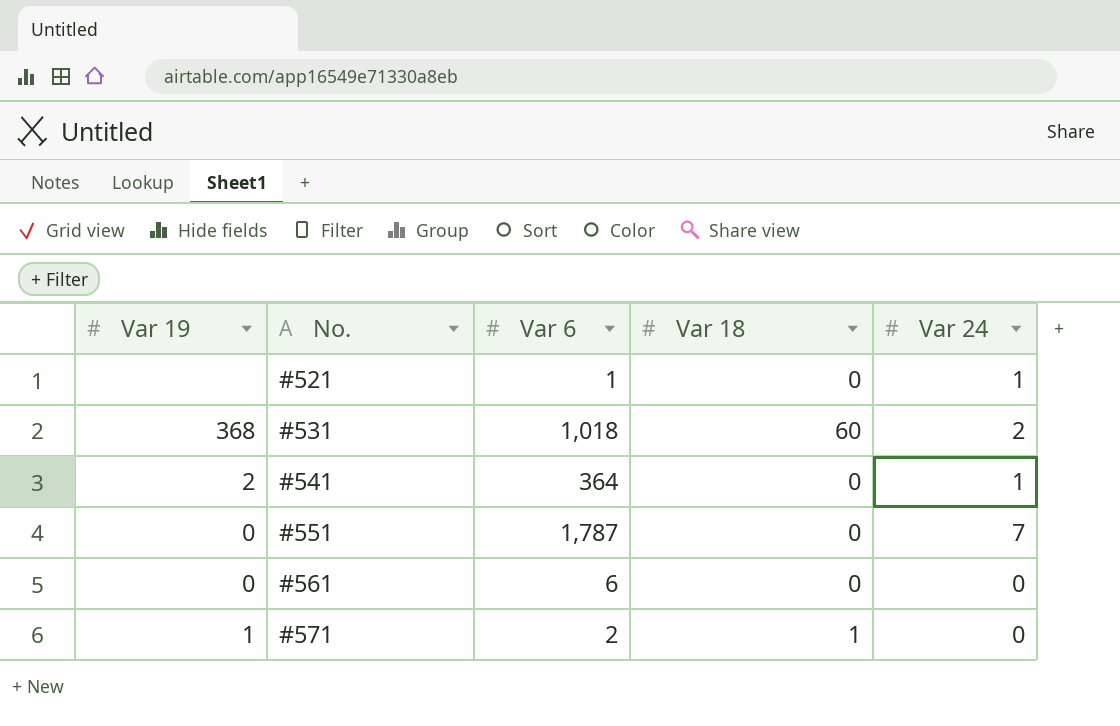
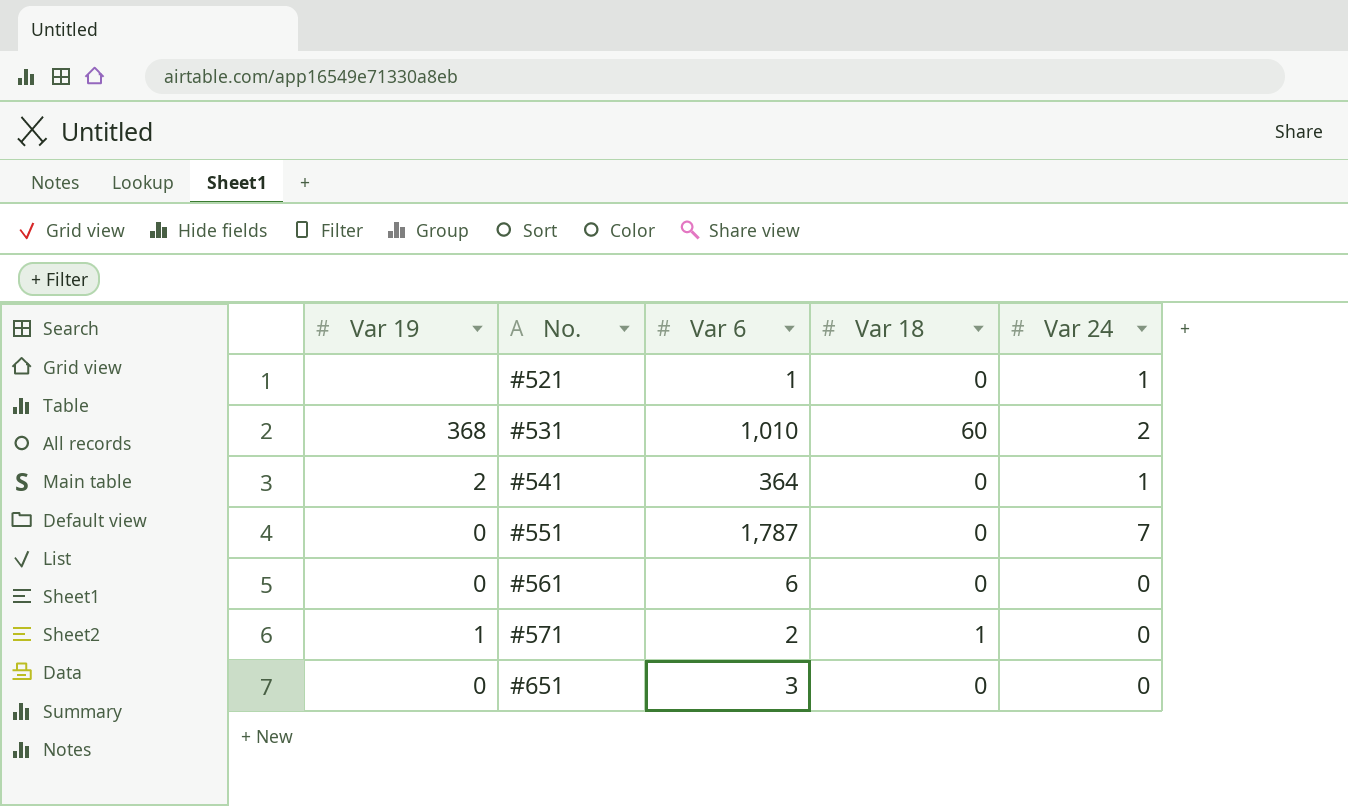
#531 | Var 6: 1,018 -> 1,010
row #651: none -> 0 | 3 | 0 | 0

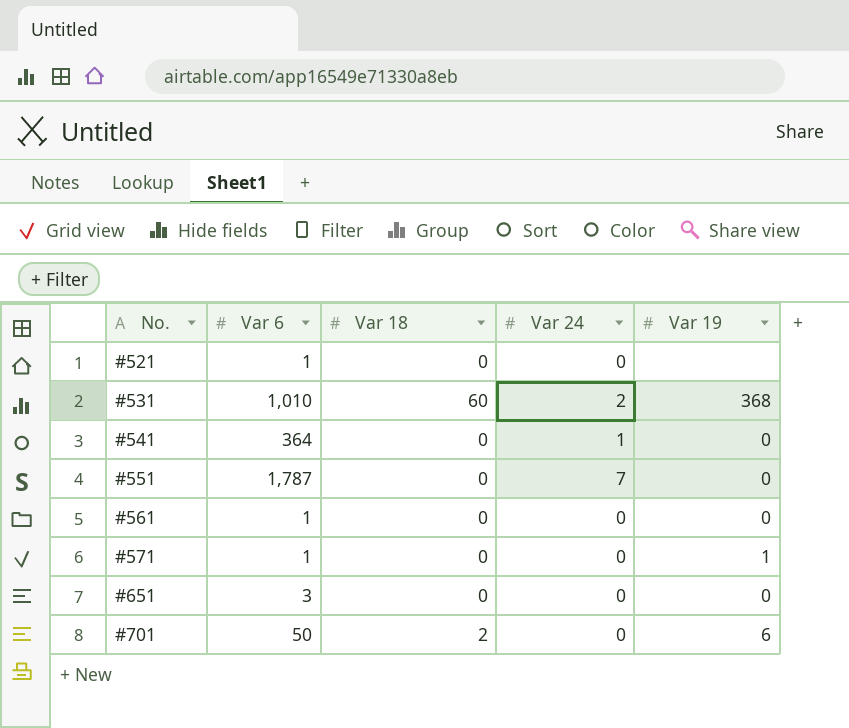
column Var 19 | position: 1 -> 5
#521 | Var 24: 1 -> 0
#541 | Var 19: 2 -> 0
#561 | Var 6: 6 -> 1
#571 | Var 6: 2 -> 1
#571 | Var 18: 1 -> 0
row #701: none -> 50 | 2 | 0 | 6

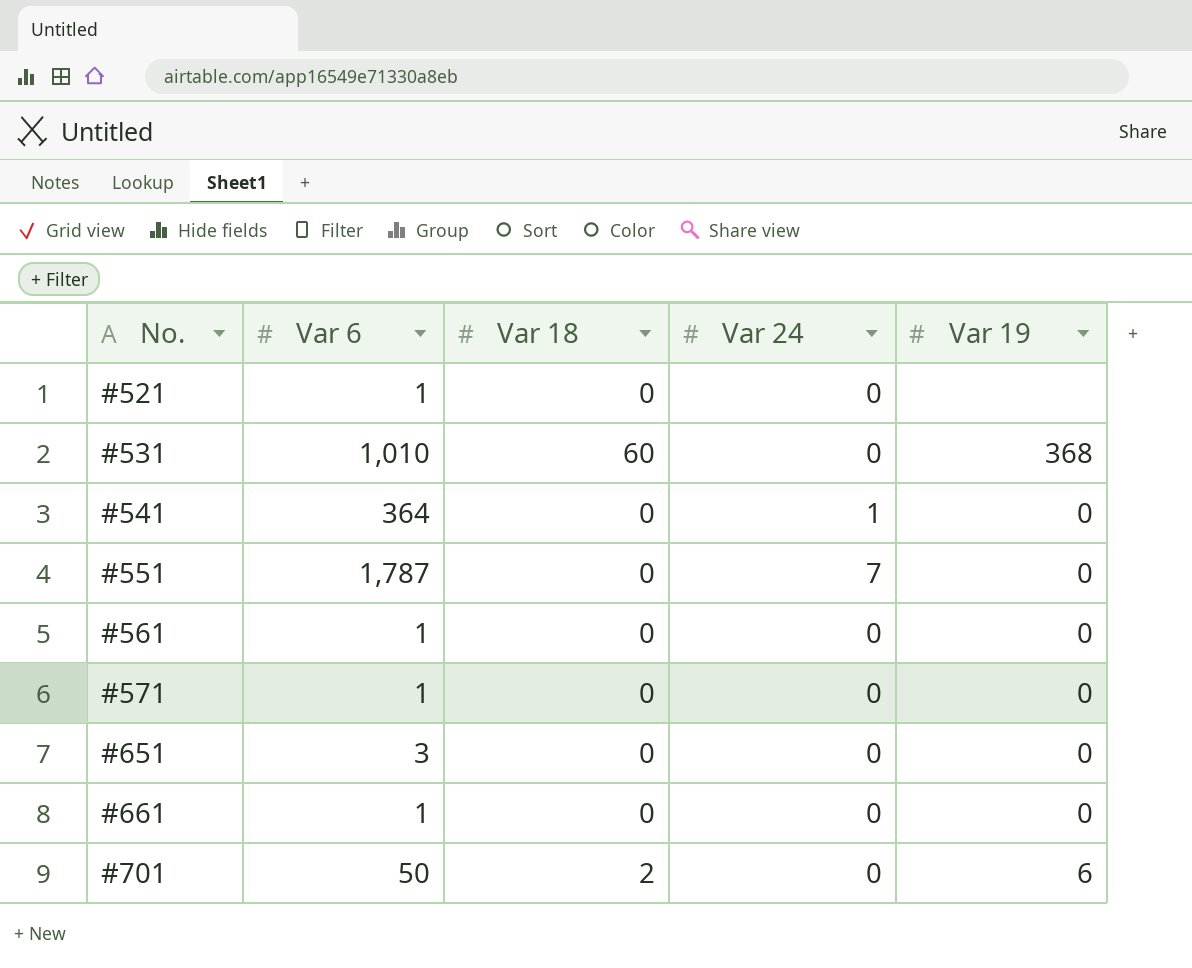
#531 | Var 24: 2 -> 0
#571 | Var 19: 1 -> 0
row #661: none -> 1 | 0 | 0 | 0

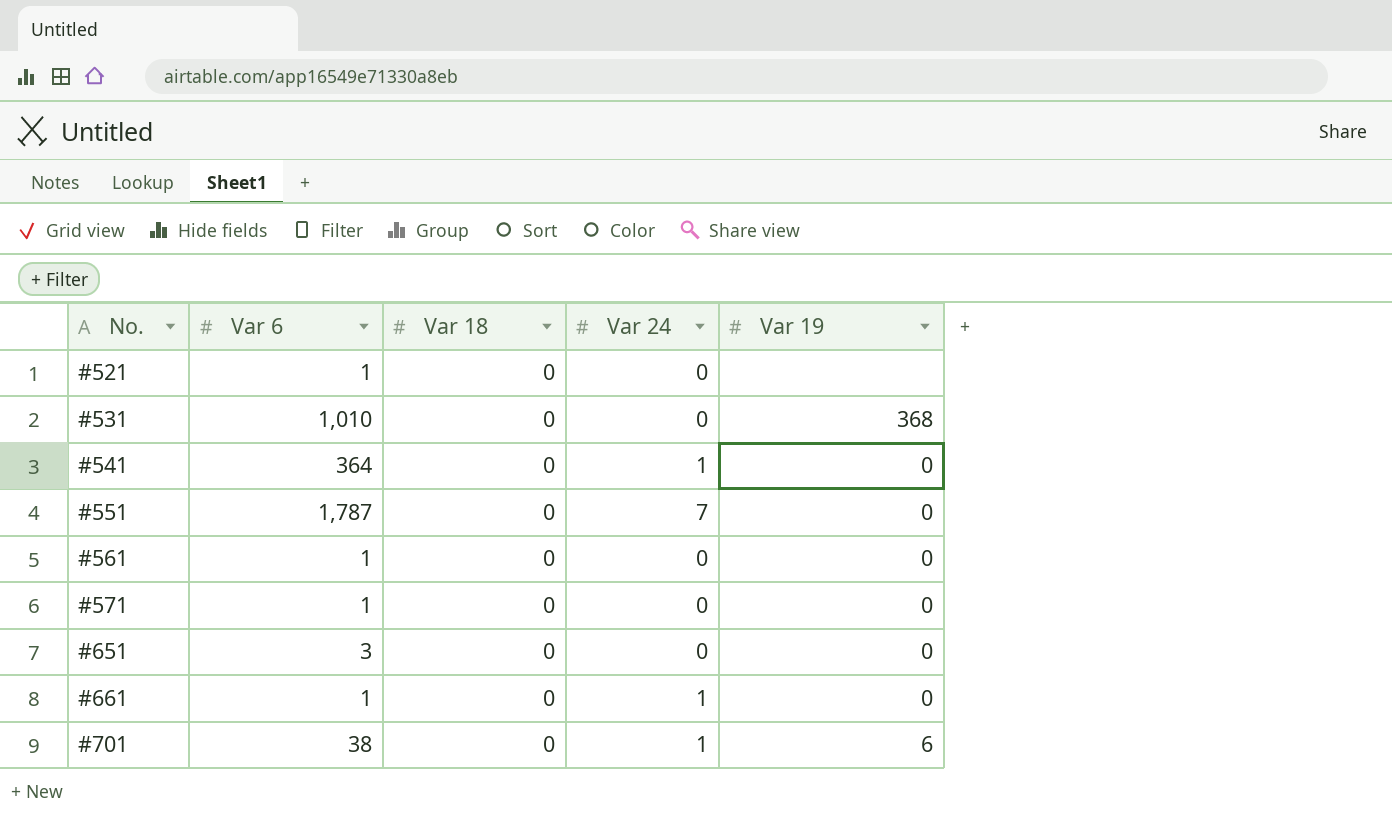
#531 | Var 18: 60 -> 0
#661 | Var 24: 0 -> 1
#701 | Var 6: 50 -> 38
#701 | Var 18: 2 -> 0
#701 | Var 24: 0 -> 1

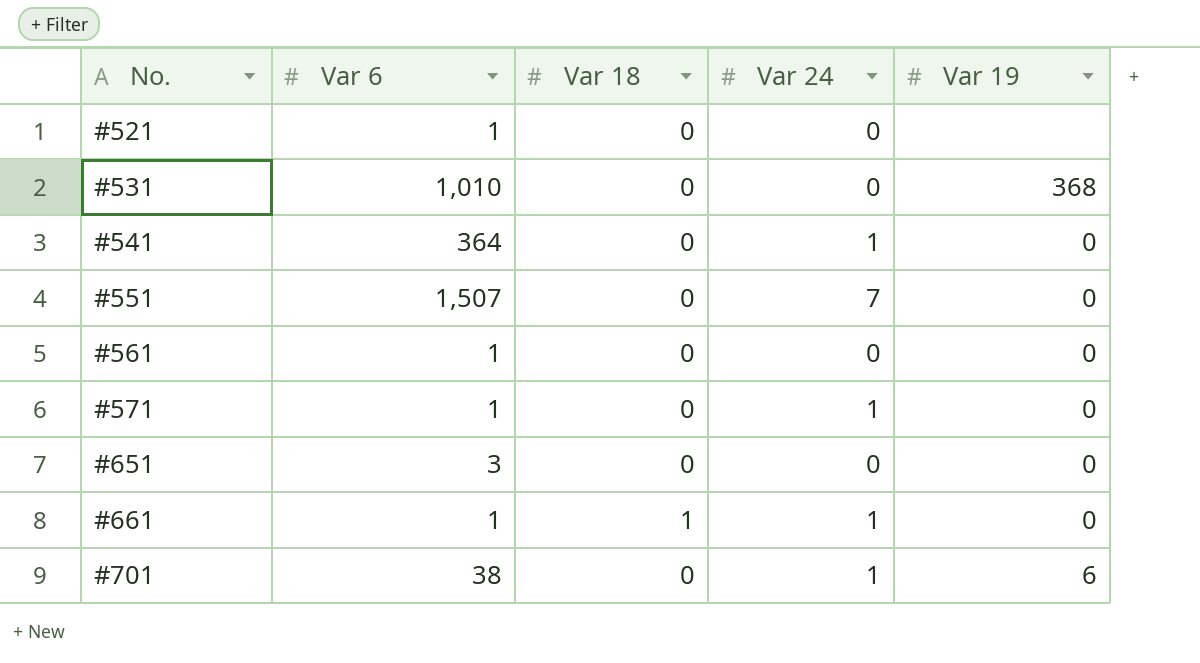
#551 | Var 6: 1,787 -> 1,507
#571 | Var 24: 0 -> 1
#661 | Var 18: 0 -> 1

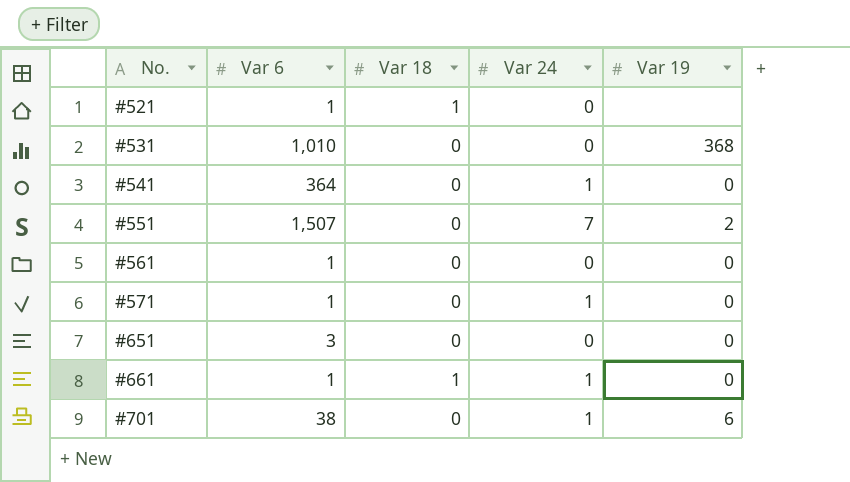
#521 | Var 18: 0 -> 1
#551 | Var 19: 0 -> 2

